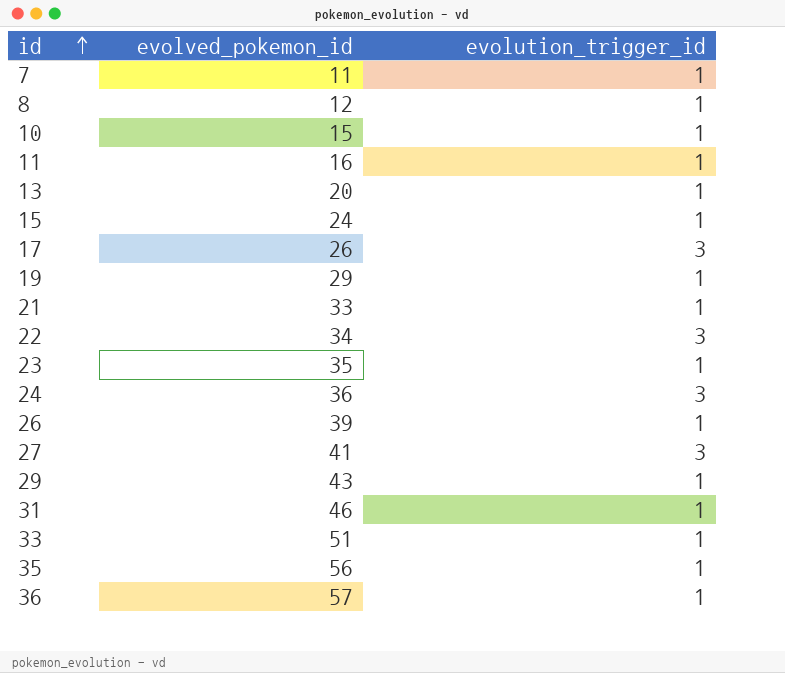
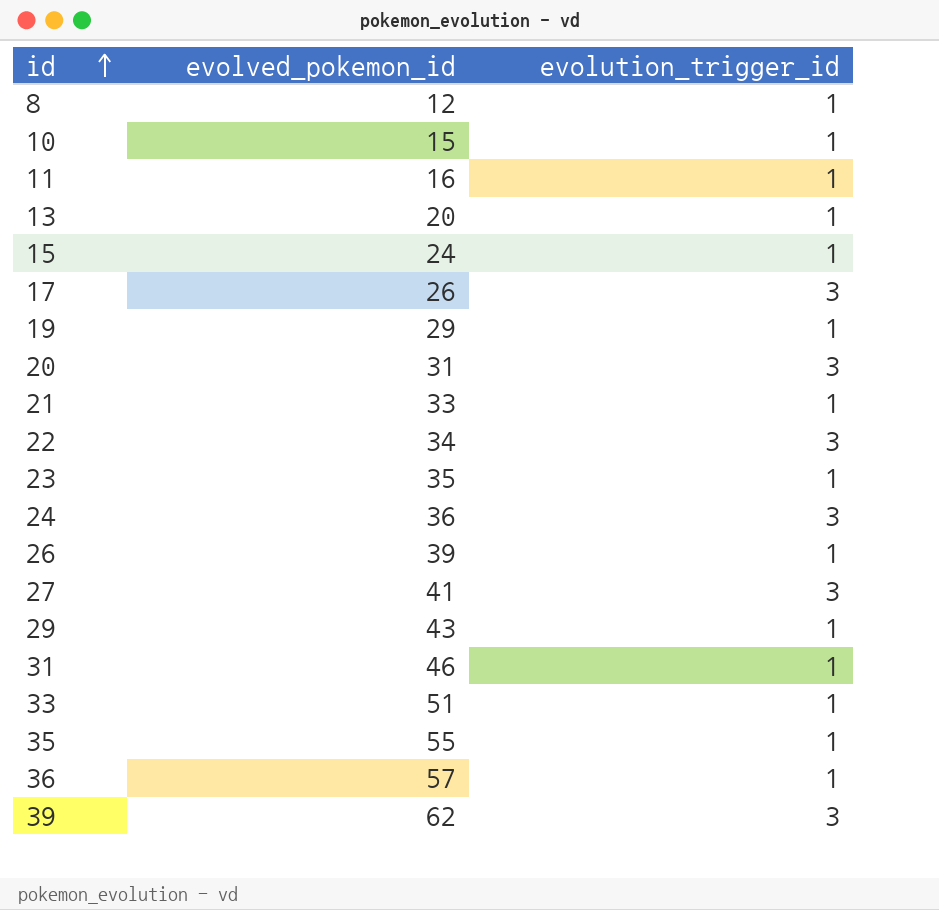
row 7: 11 | 1 -> none
row 20: none -> 31 | 3
35 | evolved_pokemon_id: 56 -> 55
row 39: none -> 62 | 3

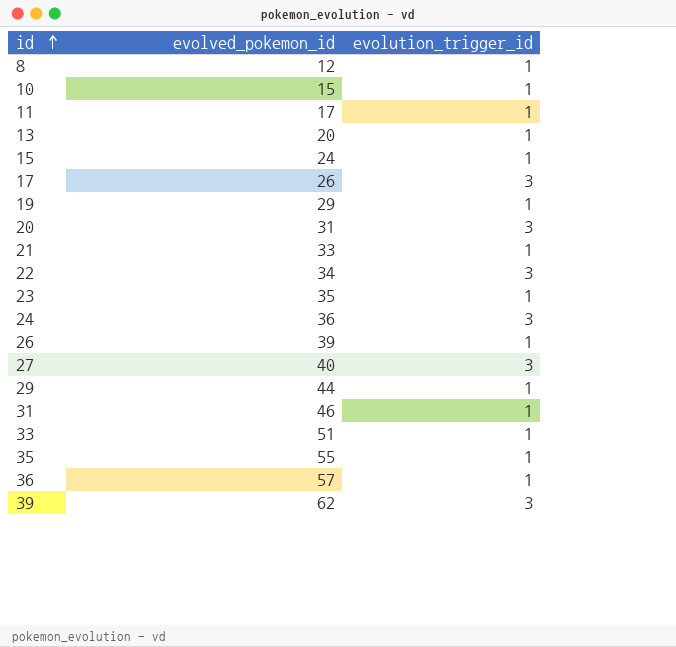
11 | evolved_pokemon_id: 16 -> 17
27 | evolved_pokemon_id: 41 -> 40
29 | evolved_pokemon_id: 43 -> 44

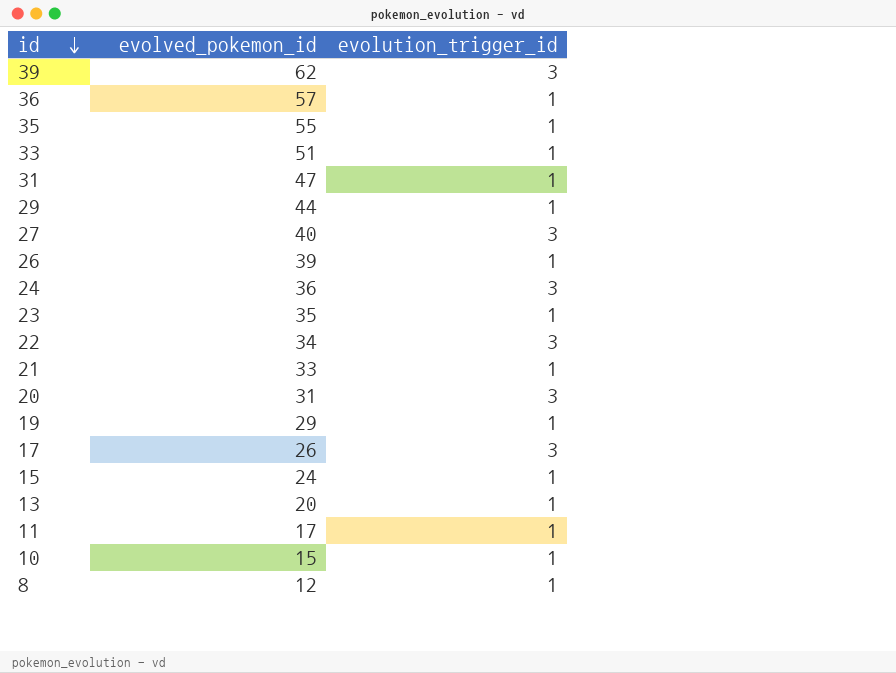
row order: id ascending -> id descending
31 | evolved_pokemon_id: 46 -> 47

